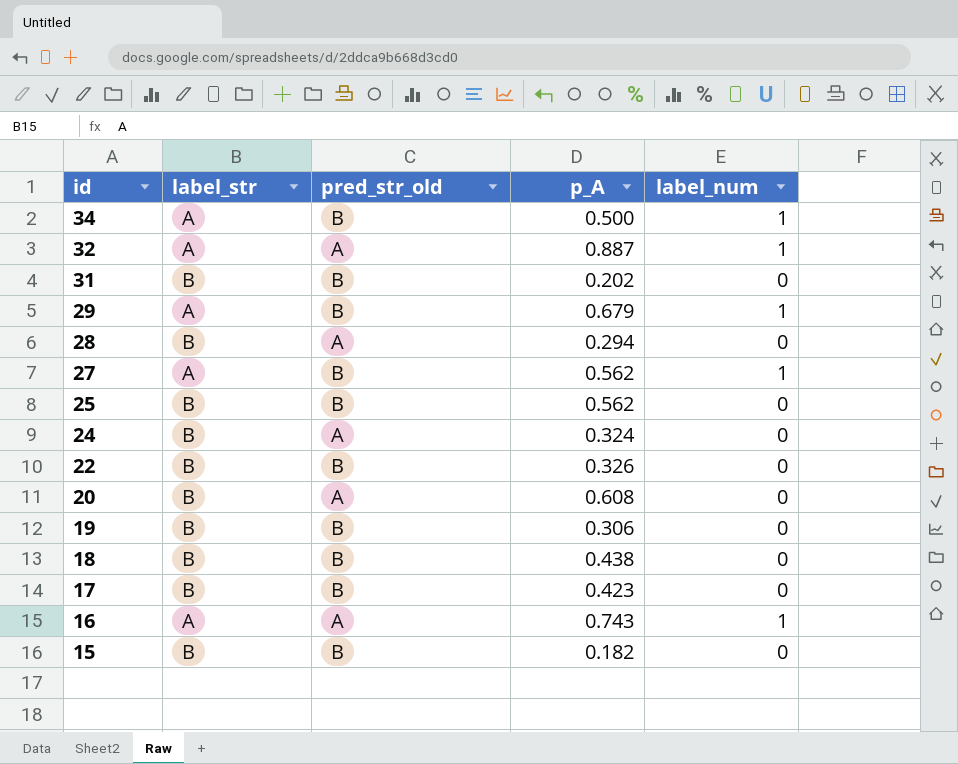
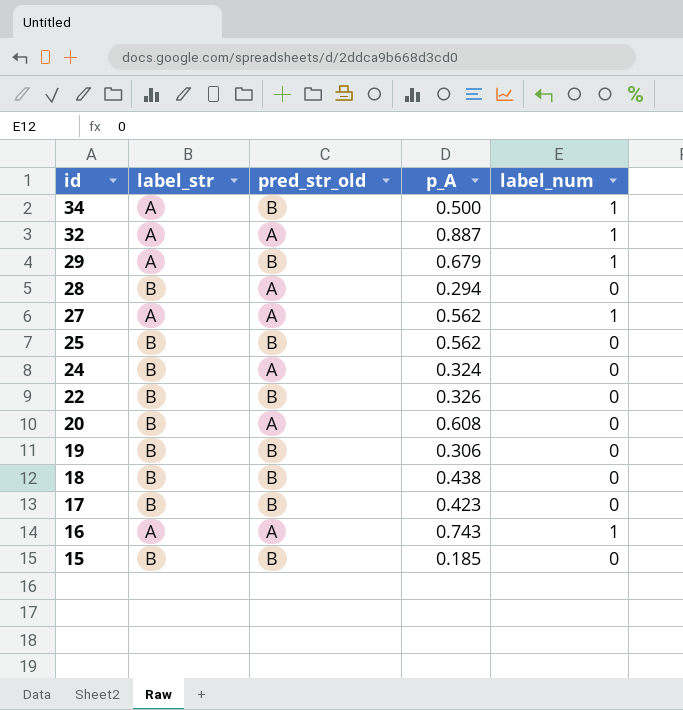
row 31: B | B | 0.202 | 0 -> none
27 | pred_str_old: B -> A
15 | p_A: 0.182 -> 0.185

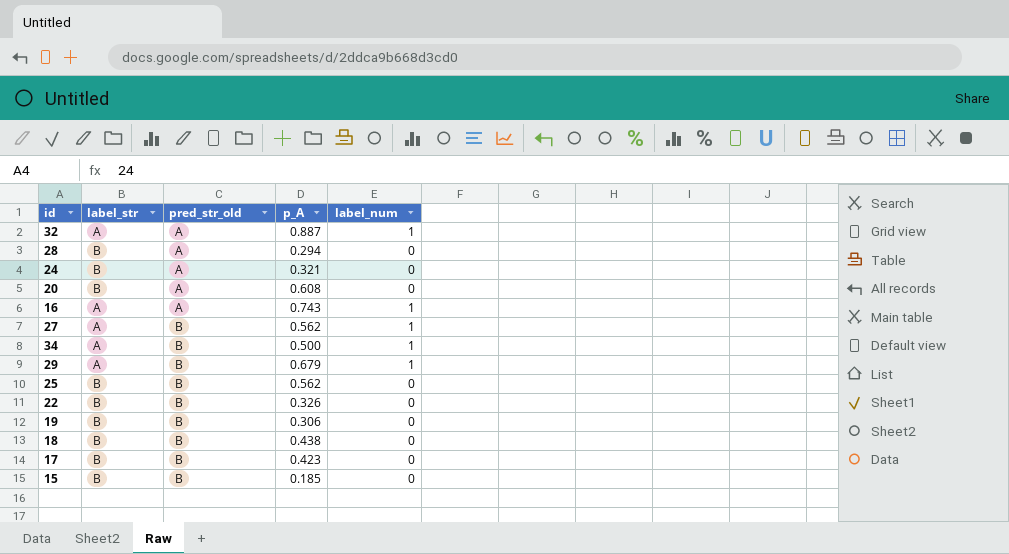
row order: id descending -> pred_str_old ascending
24 | p_A: 0.324 -> 0.321
27 | pred_str_old: A -> B

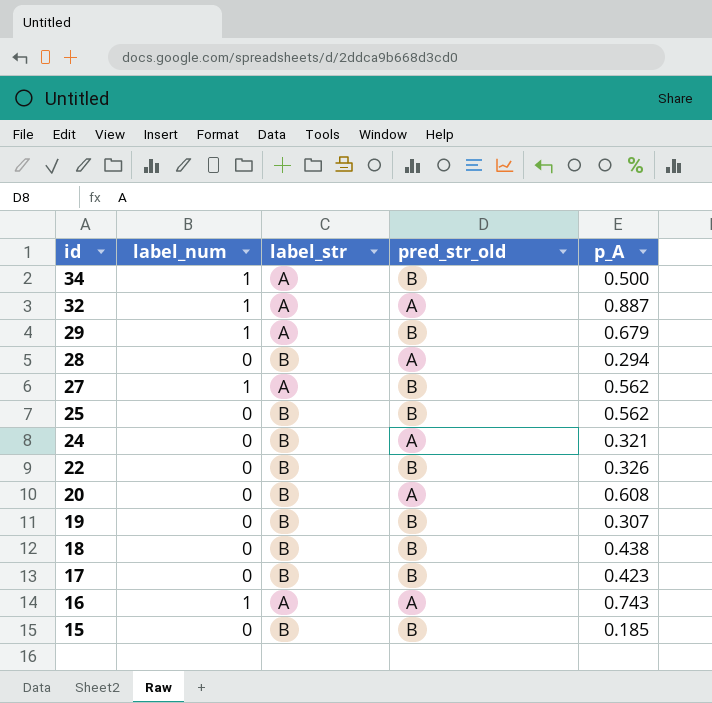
row order: pred_str_old ascending -> id descending
column label_num | position: 5 -> 2
19 | p_A: 0.306 -> 0.307

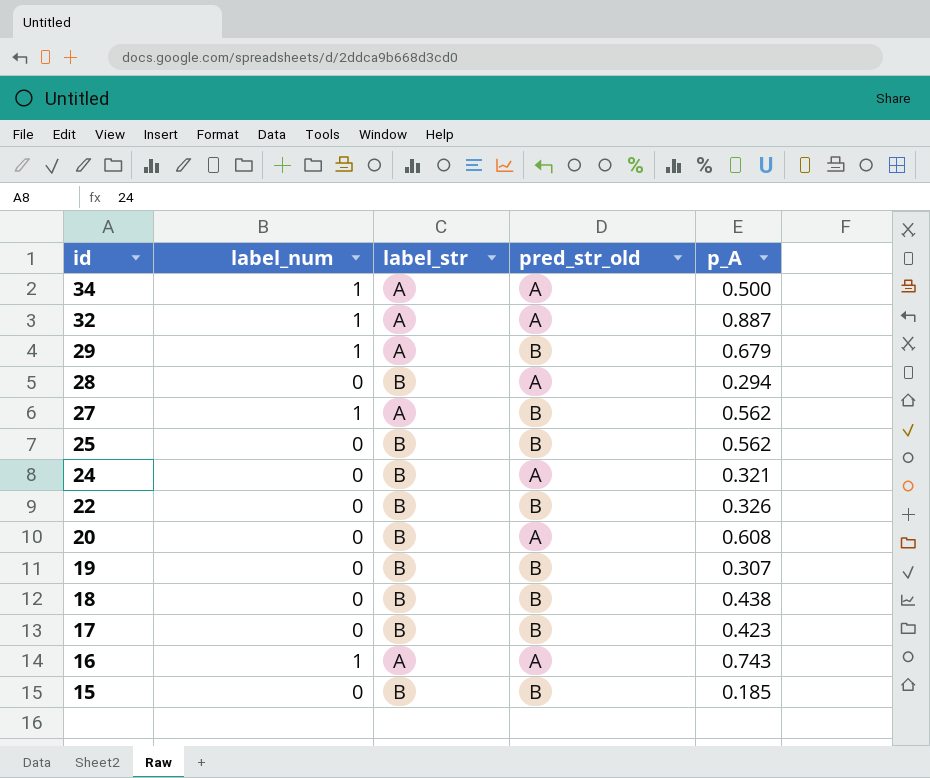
34 | pred_str_old: B -> A

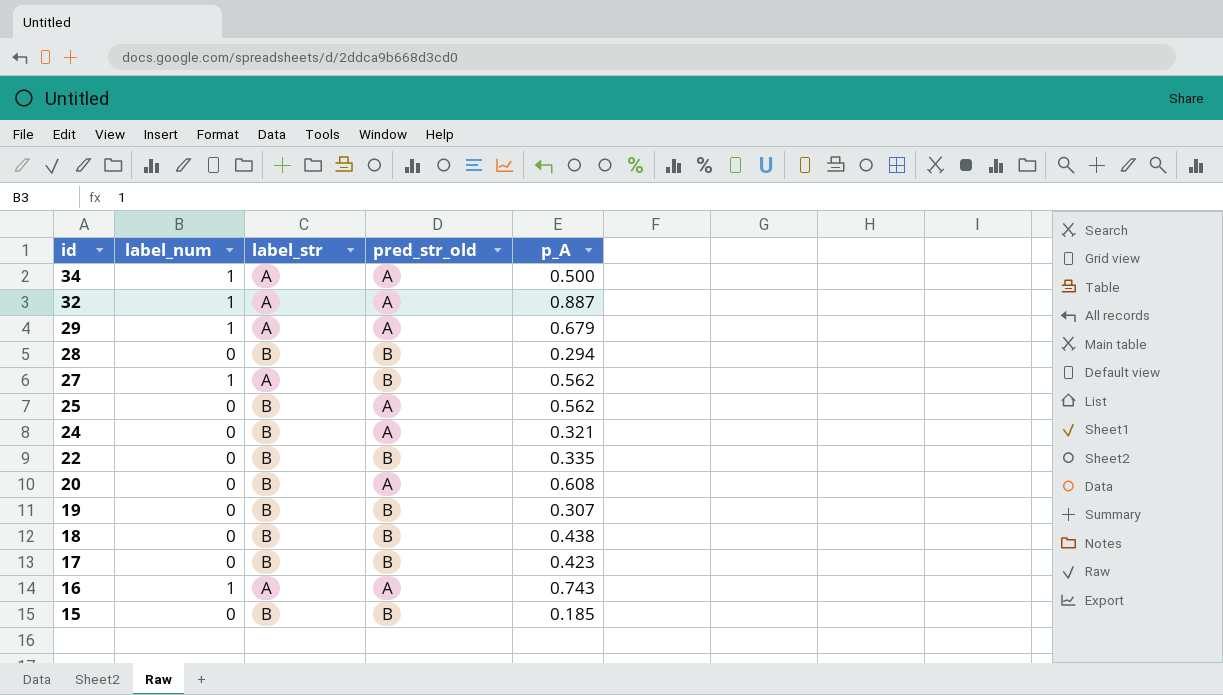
29 | pred_str_old: B -> A
28 | pred_str_old: A -> B
25 | pred_str_old: B -> A
22 | p_A: 0.326 -> 0.335

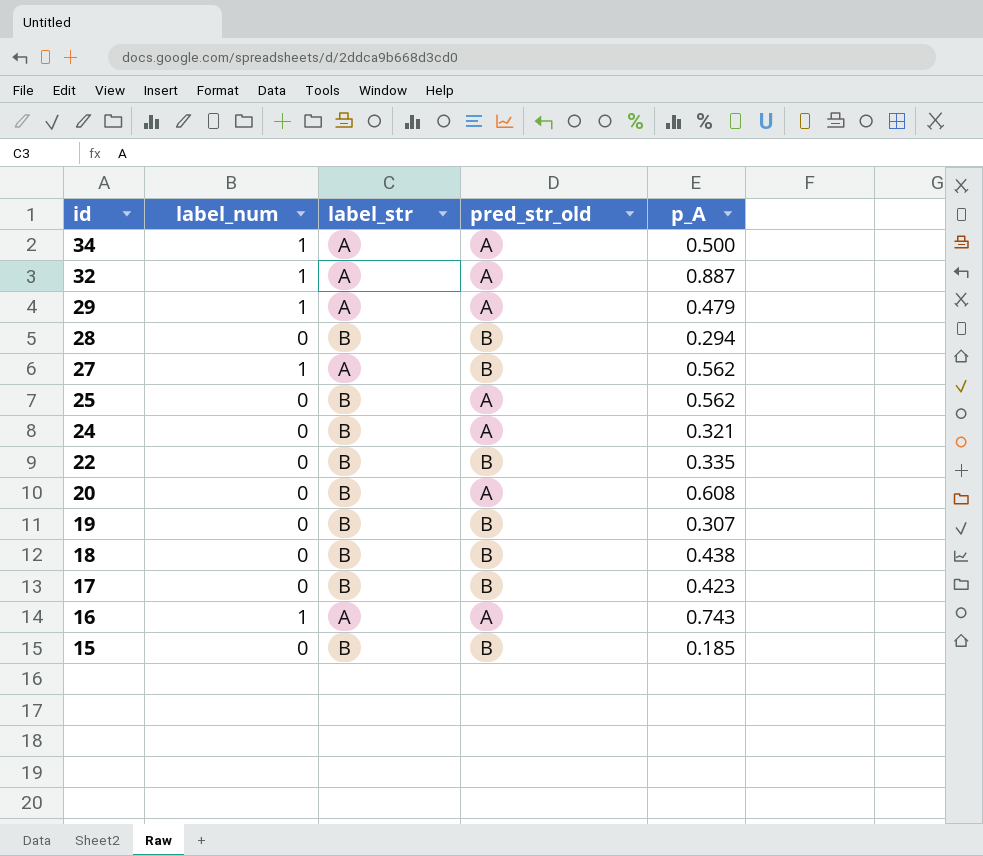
29 | p_A: 0.679 -> 0.479

